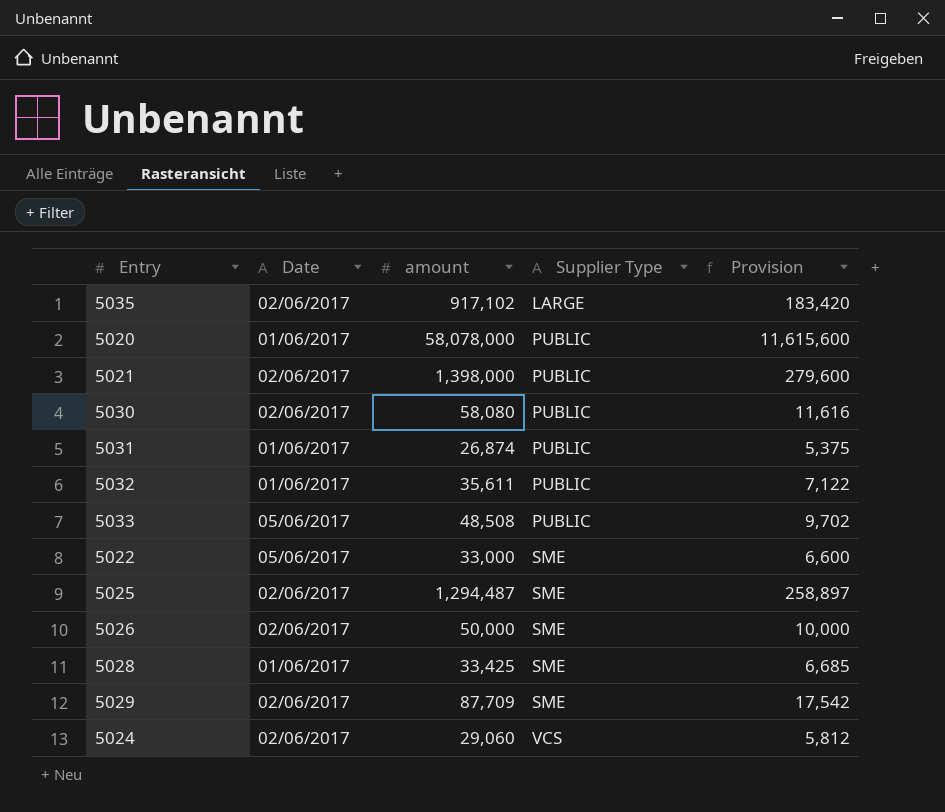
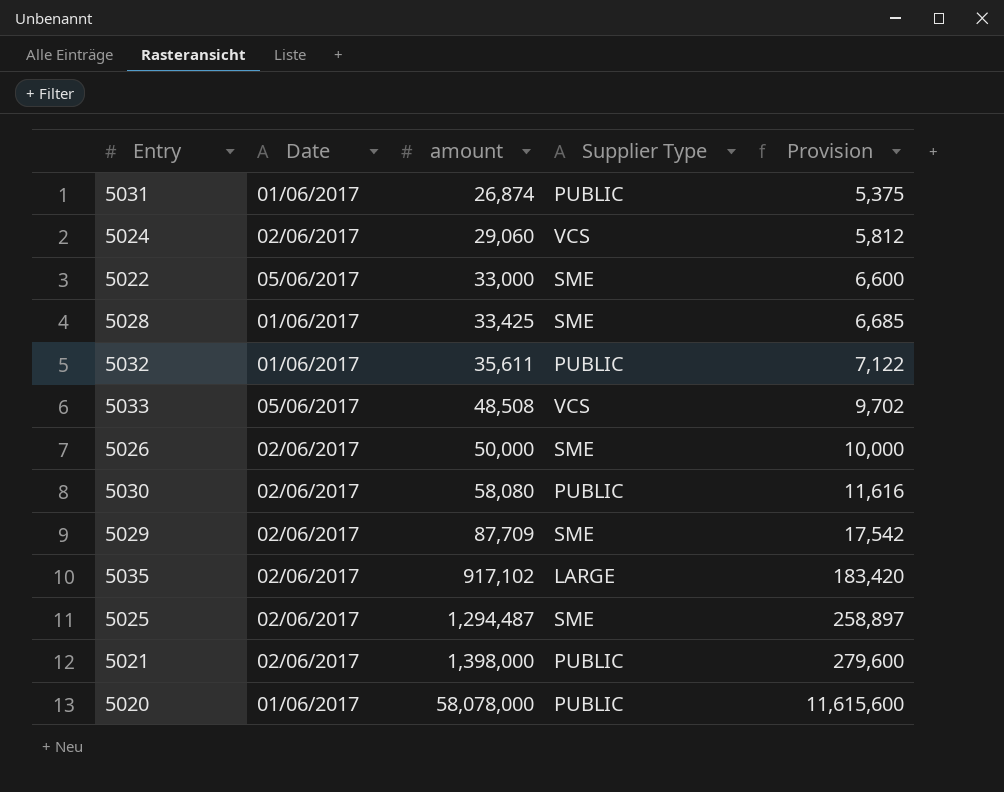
row order: Supplier Type ascending -> amount ascending
5033 | Supplier Type: PUBLIC -> VCS

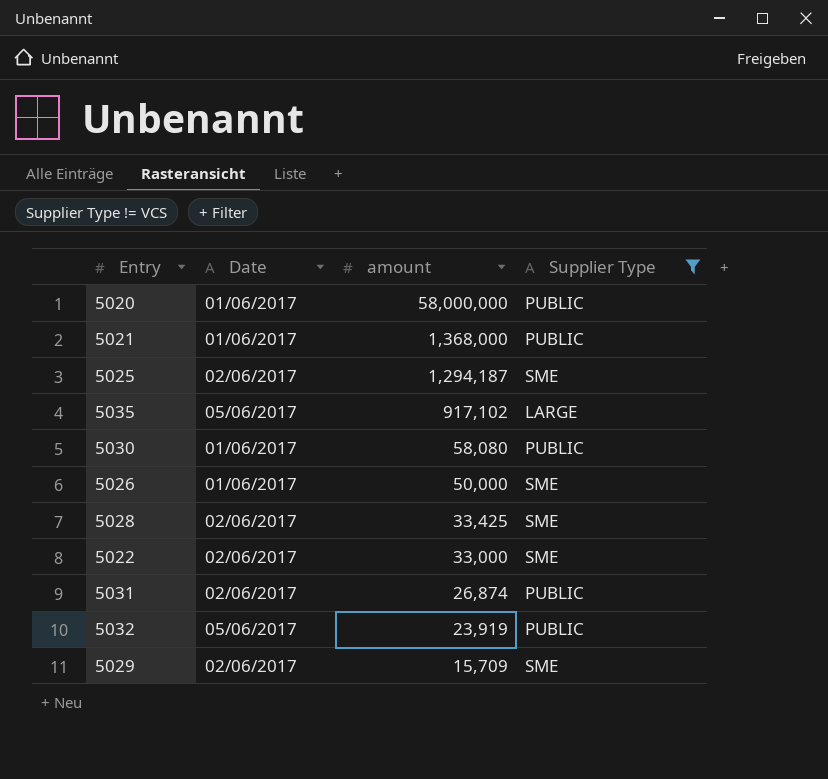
filter: none -> Supplier Type != VCS
row order: amount ascending -> amount descending
column Provision | formula: [amount] * 0.2 -> none
5020 | amount: 58,078,000 -> 58,000,000
5021 | Date: 02/06/2017 -> 01/06/2017
5021 | amount: 1,398,000 -> 1,368,000
5025 | amount: 1,294,487 -> 1,294,187
5035 | Date: 02/06/2017 -> 05/06/2017
5030 | Date: 02/06/2017 -> 01/06/2017
5026 | Date: 02/06/2017 -> 01/06/2017
5028 | Date: 01/06/2017 -> 02/06/2017
5022 | Date: 05/06/2017 -> 02/06/2017
5031 | Date: 01/06/2017 -> 02/06/2017
5032 | Date: 01/06/2017 -> 05/06/2017
5032 | amount: 35,611 -> 23,919
5029 | amount: 87,709 -> 15,709

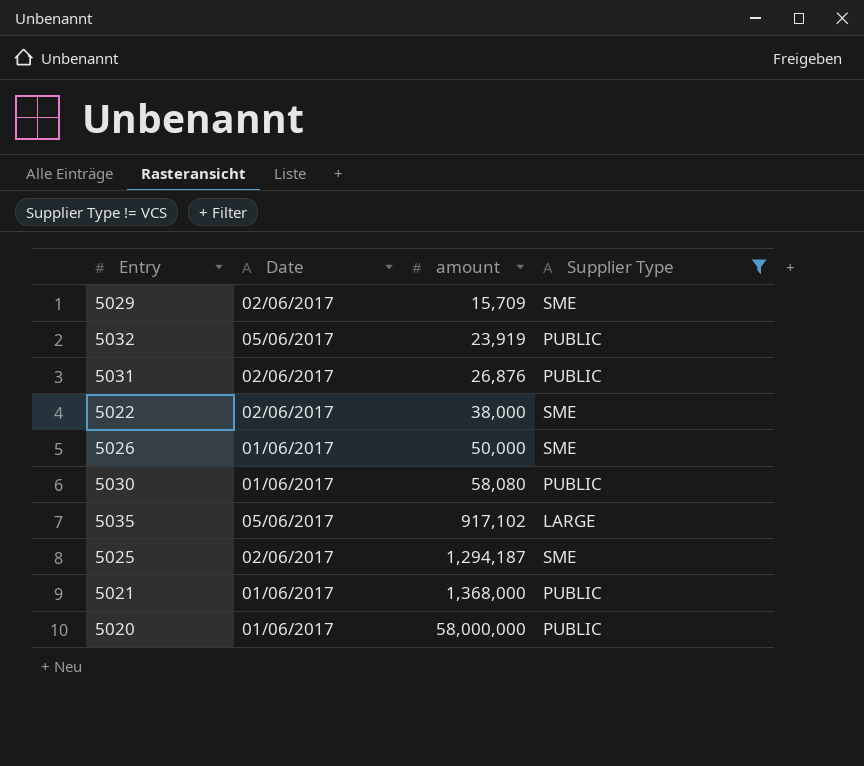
row order: amount descending -> amount ascending
row 5028: 02/06/2017 | 33,425 | SME -> none
5031 | amount: 26,874 -> 26,876
5022 | amount: 33,000 -> 38,000

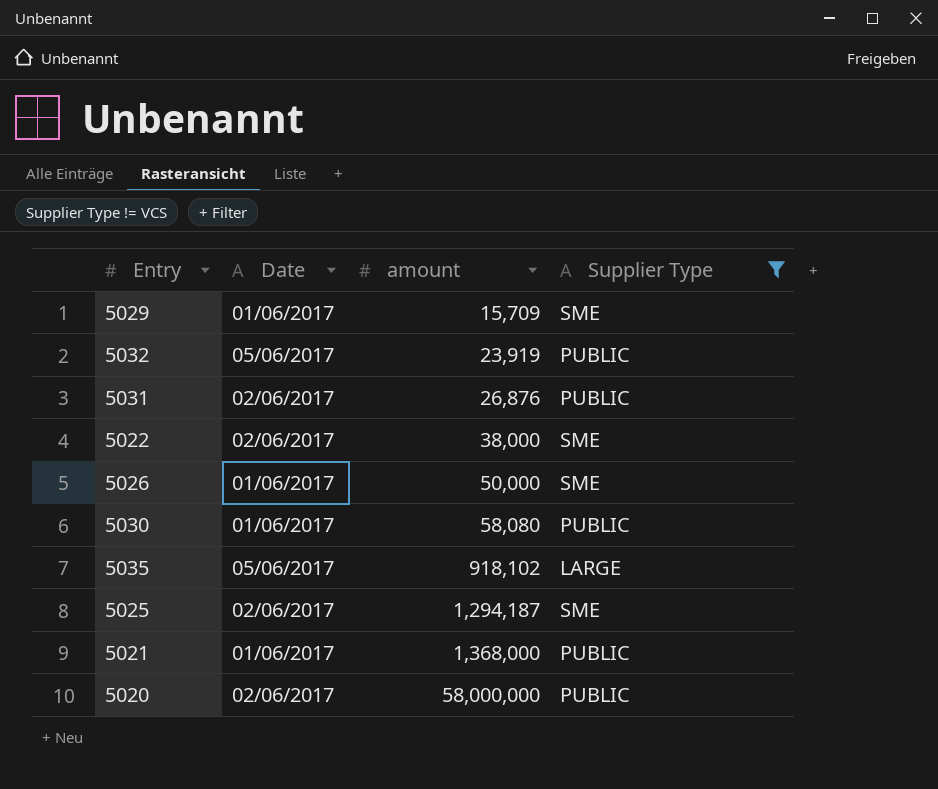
5029 | Date: 02/06/2017 -> 01/06/2017
5035 | amount: 917,102 -> 918,102
5020 | Date: 01/06/2017 -> 02/06/2017

